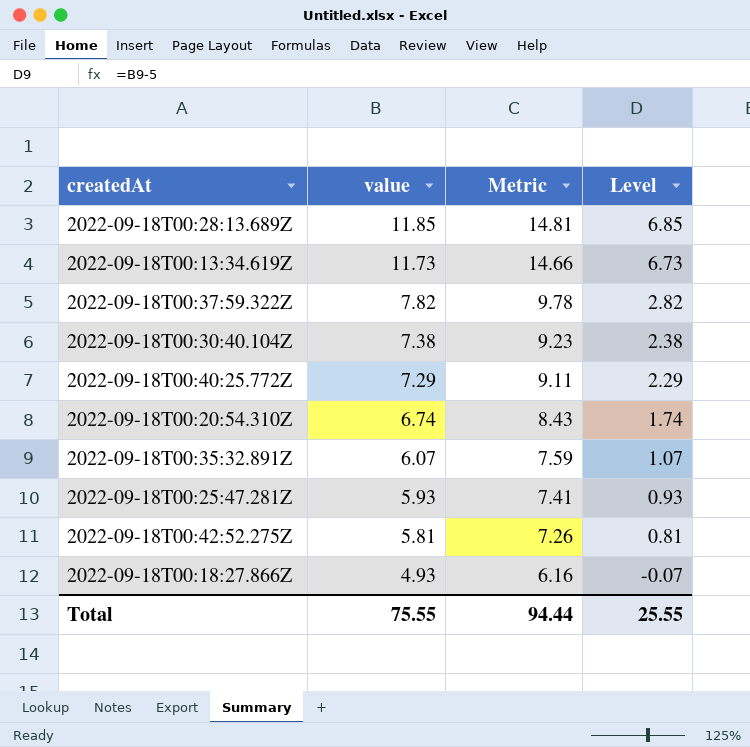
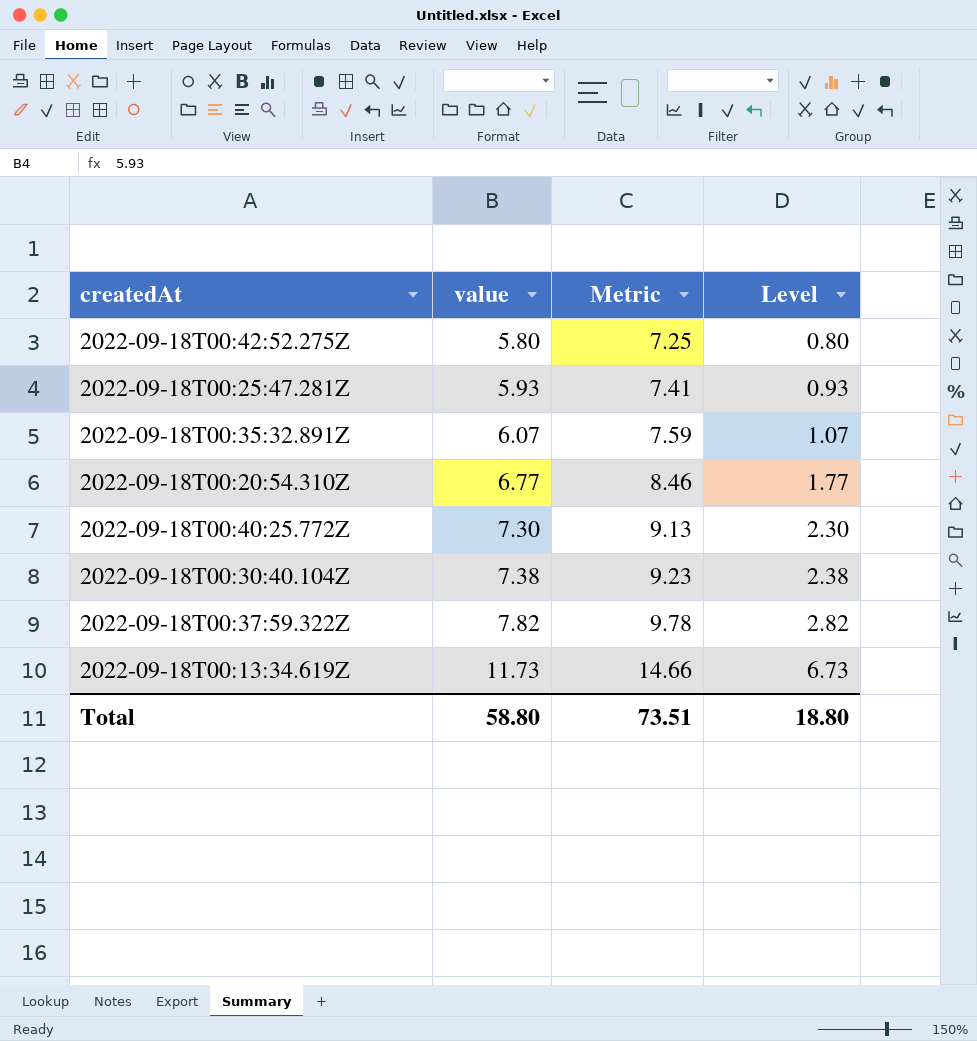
row order: value descending -> value ascending
row 2022-09-18T00:28:13.689Z: 11.85 | 14.81 | 6.85 -> none
row 2022-09-18T00:18:27.866Z: 4.93 | 6.16 | -0.07 -> none
2022-09-18T00:42:52.275Z | value: 5.81 -> 5.80
2022-09-18T00:42:52.275Z | Metric: 7.26 -> 7.25
2022-09-18T00:42:52.275Z | Level: 0.81 -> 0.80
2022-09-18T00:20:54.310Z | value: 6.74 -> 6.77
2022-09-18T00:20:54.310Z | Metric: 8.43 -> 8.46
2022-09-18T00:20:54.310Z | Level: 1.74 -> 1.77
2022-09-18T00:40:25.772Z | value: 7.29 -> 7.30
2022-09-18T00:40:25.772Z | Metric: 9.11 -> 9.13
2022-09-18T00:40:25.772Z | Level: 2.29 -> 2.30
Total | value: 75.55 -> 58.80
Total | Metric: 94.44 -> 73.51
Total | Level: 25.55 -> 18.80

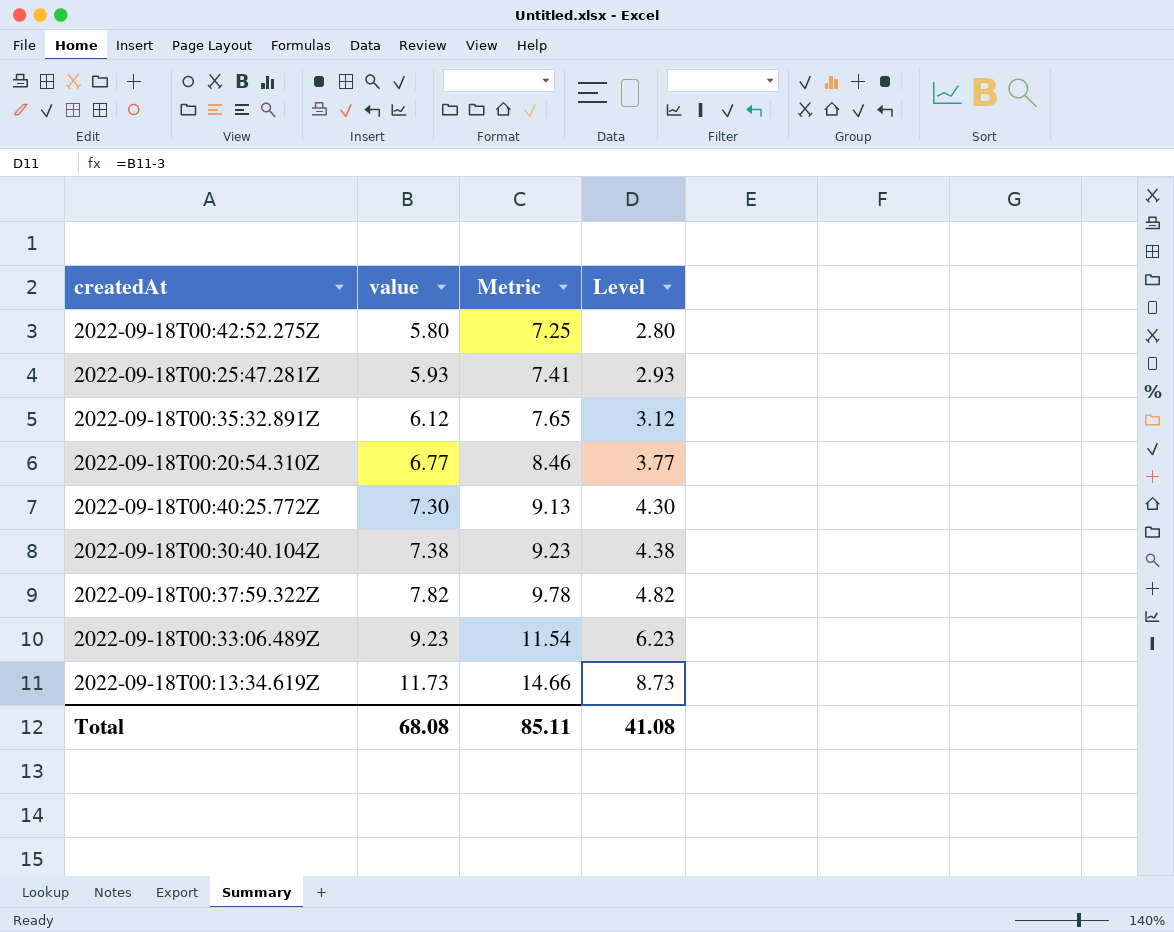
column Level | formula: [value] - 5 -> [value] - 3
2022-09-18T00:35:32.891Z | value: 6.07 -> 6.12
2022-09-18T00:35:32.891Z | Metric: 7.59 -> 7.65
row 2022-09-18T00:33:06.489Z: none -> 9.23 | 11.54 | 6.23
Total | value: 58.80 -> 68.08
Total | Metric: 73.51 -> 85.11
Total | Level: 18.80 -> 41.08

